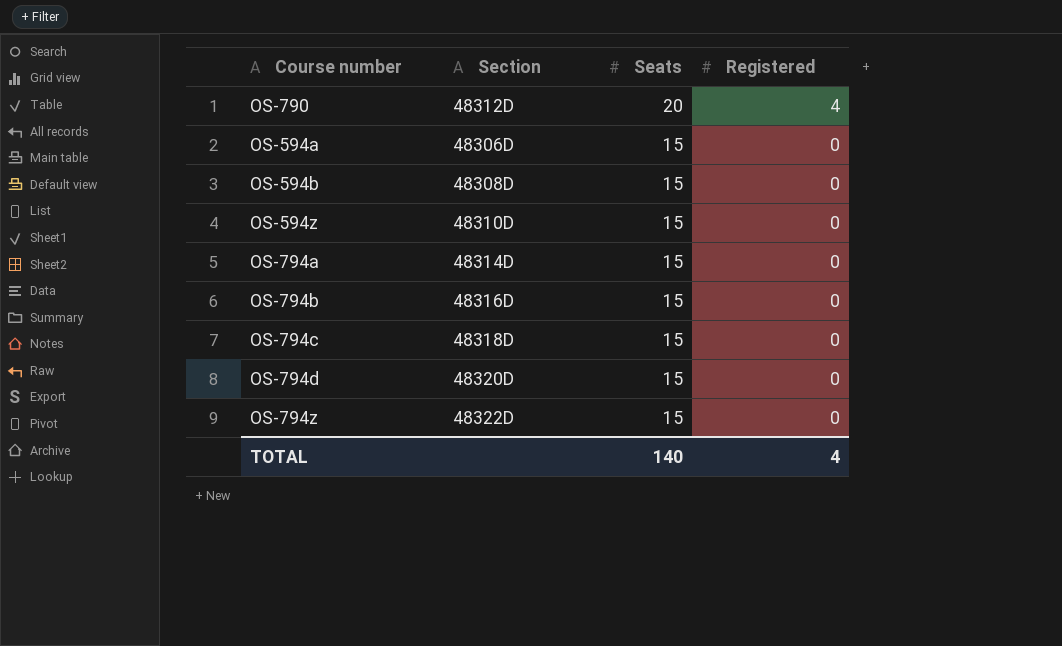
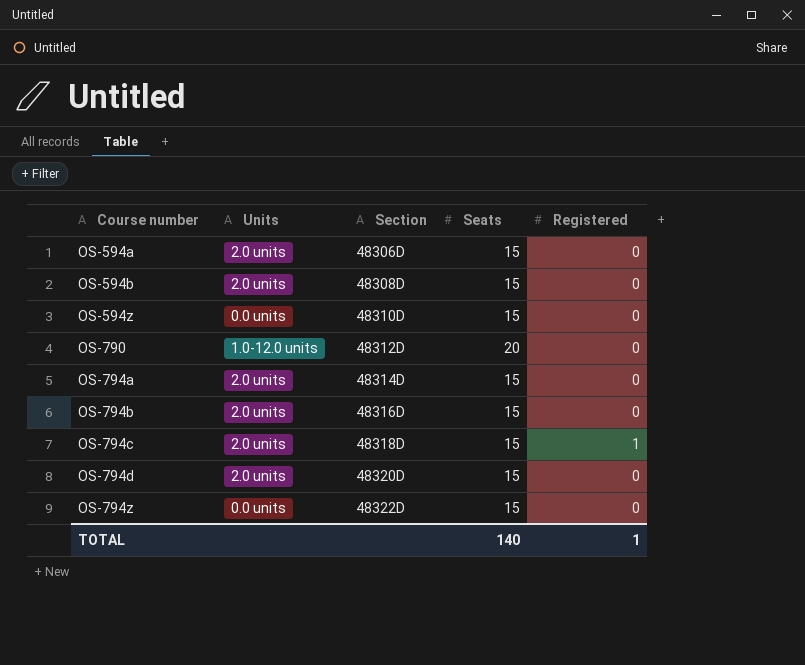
row order: Seats descending -> Course number ascending
column Units | position: none -> 2
OS-790 | Registered: 4 -> 0
OS-794c | Registered: 0 -> 1
TOTAL | Registered: 4 -> 1

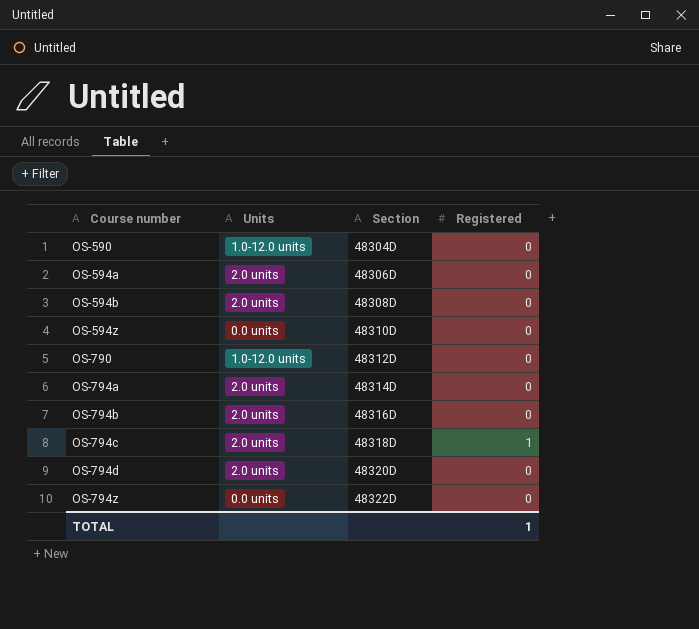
column Seats | position: 4 -> none
row OS-590: none -> 1.0-12.0 units | 48304D | 0

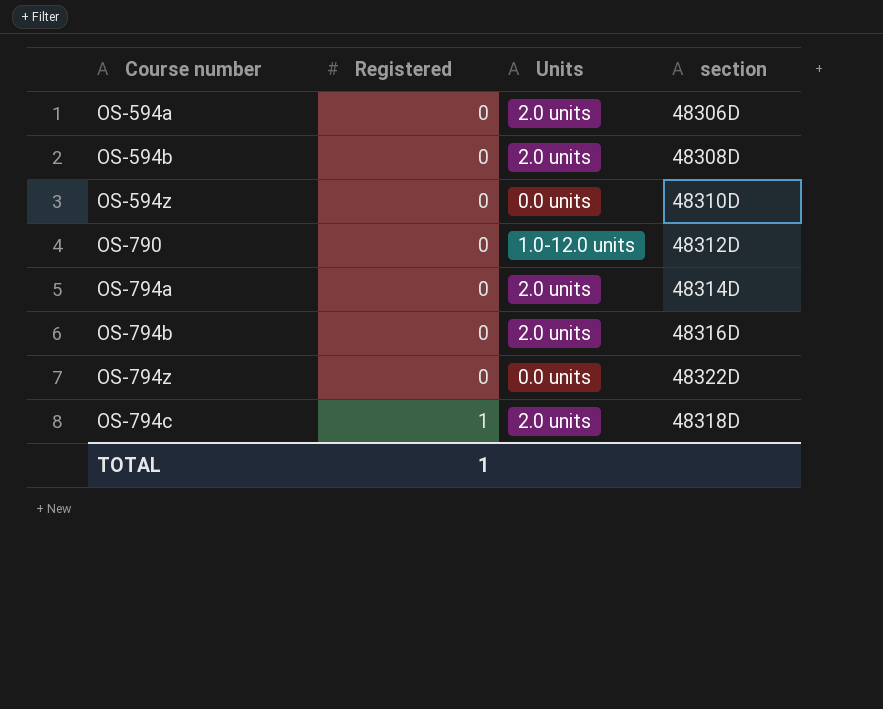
row order: Course number ascending -> Registered ascending
column Registered | position: 4 -> 2
column name: Section -> section
row OS-590: 1.0-12.0 units | 48304D | 0 -> none
row OS-794d: 2.0 units | 48320D | 0 -> none

